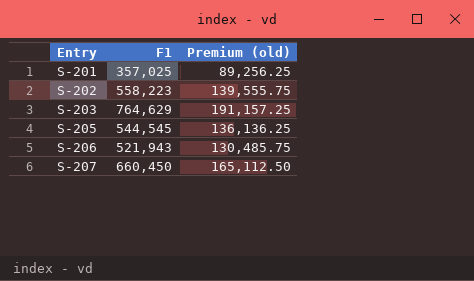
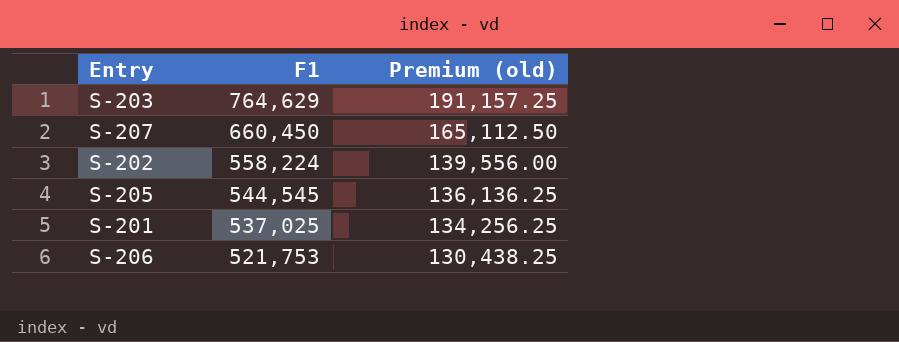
row order: Entry ascending -> F1 descending
S-202 | F1: 558,223 -> 558,224
S-202 | Premium (old): 139,555.75 -> 139,556.00
S-201 | F1: 357,025 -> 537,025
S-201 | Premium (old): 89,256.25 -> 134,256.25
S-206 | F1: 521,943 -> 521,753
S-206 | Premium (old): 130,485.75 -> 130,438.25

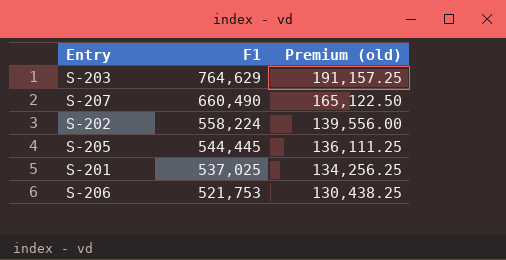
S-207 | F1: 660,450 -> 660,490
S-207 | Premium (old): 165,112.50 -> 165,122.50
S-205 | F1: 544,545 -> 544,445
S-205 | Premium (old): 136,136.25 -> 136,111.25

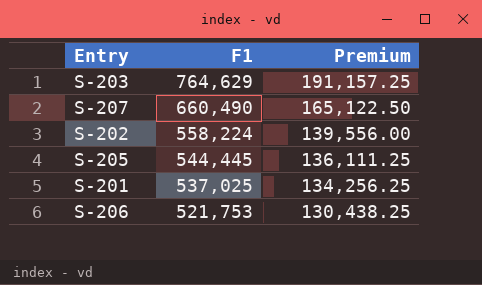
column name: Premium (old) -> Premium

